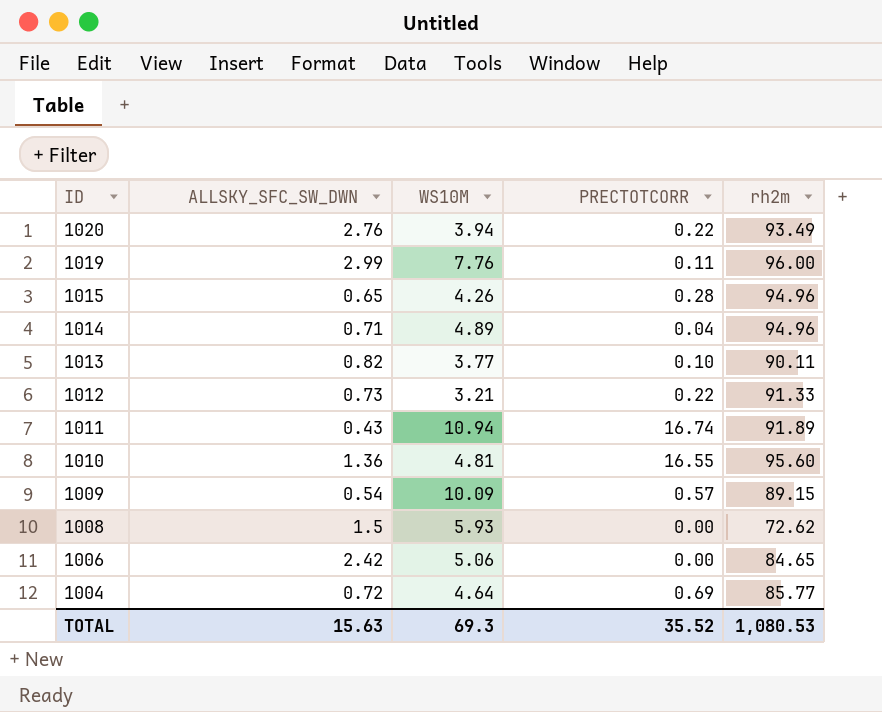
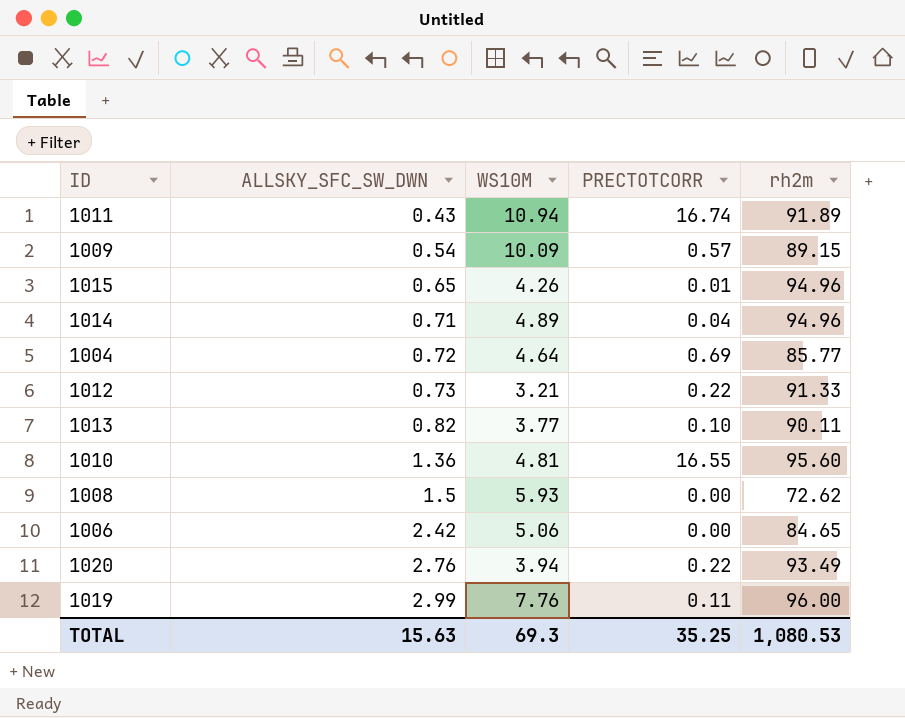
row order: ID descending -> ALLSKY_SFC_SW_DWN ascending
1015 | PRECTOTCORR: 0.28 -> 0.01
TOTAL | PRECTOTCORR: 35.52 -> 35.25

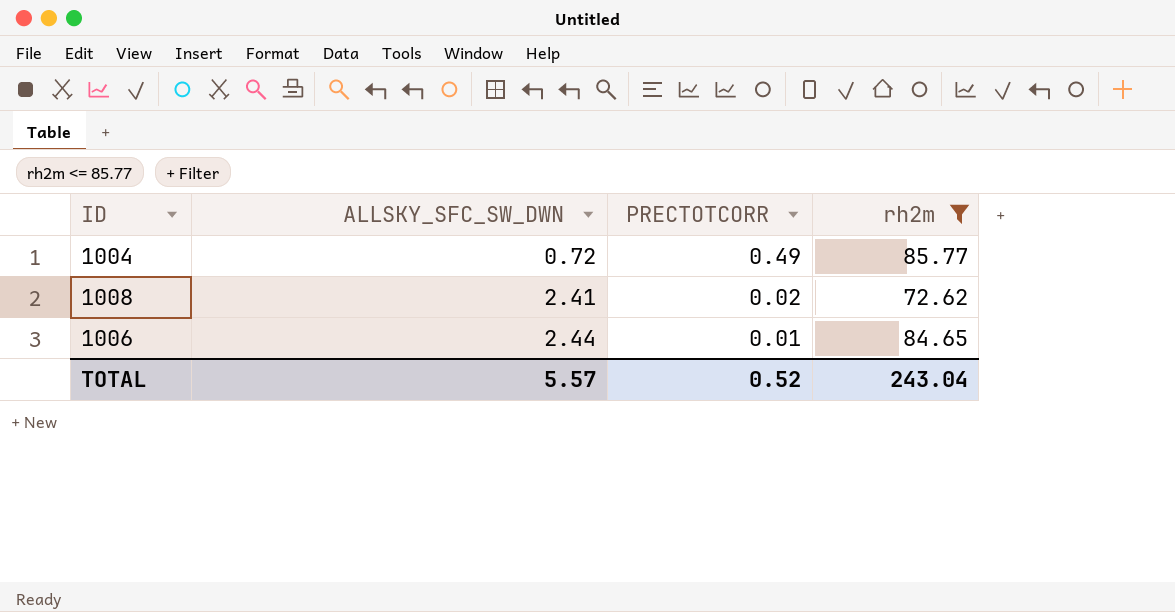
filter: none -> rh2m <= 85.77
column WS10M | position: 3 -> none
1004 | PRECTOTCORR: 0.69 -> 0.49
1008 | ALLSKY_SFC_SW_DWN: 1.5 -> 2.41
1008 | PRECTOTCORR: 0.00 -> 0.02
1006 | ALLSKY_SFC_SW_DWN: 2.42 -> 2.44
1006 | PRECTOTCORR: 0.00 -> 0.01
TOTAL | ALLSKY_SFC_SW_DWN: 15.63 -> 5.57
TOTAL | PRECTOTCORR: 35.25 -> 0.52
TOTAL | rh2m: 1,080.53 -> 243.04

